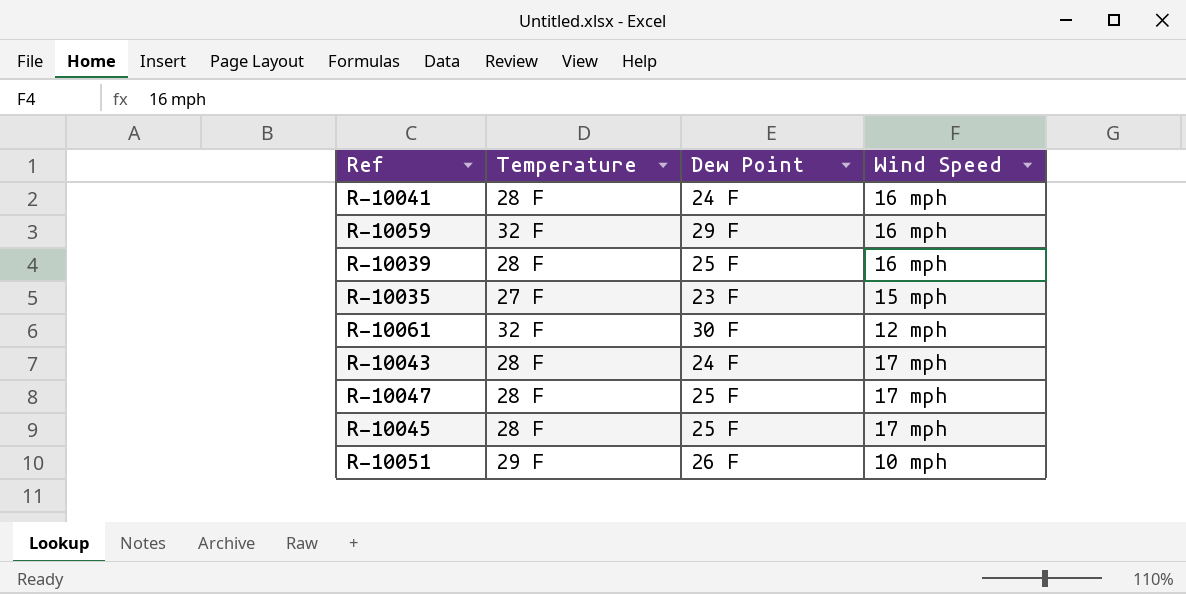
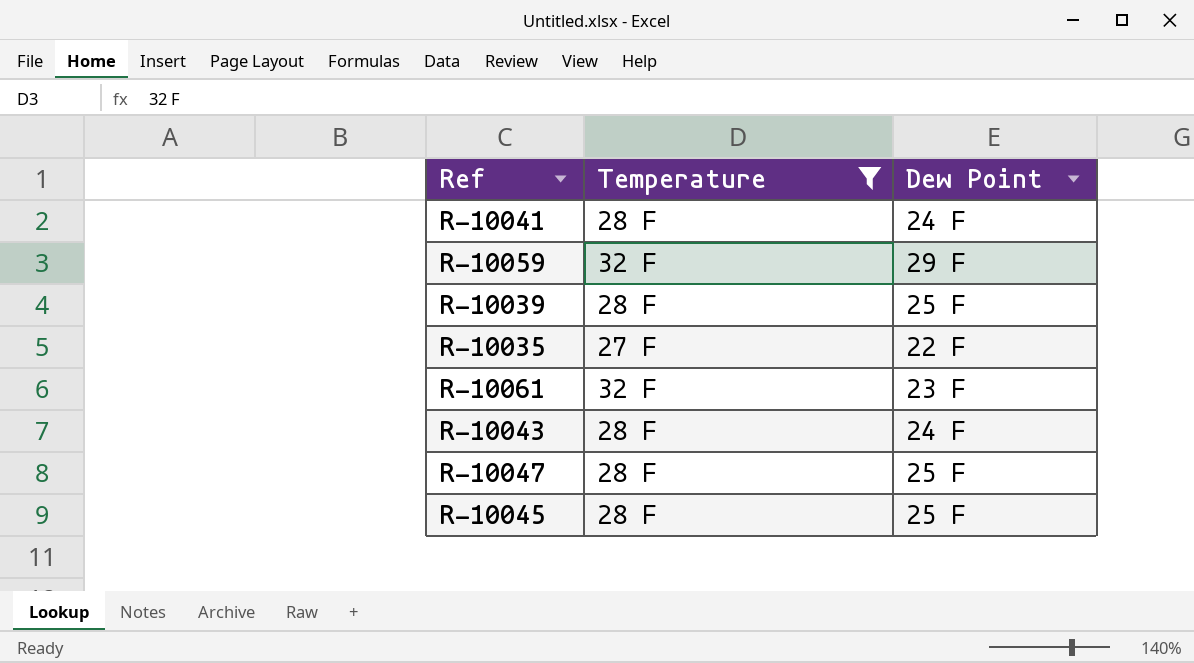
filter: none -> Temperature != 29 F
column Wind Speed | position: 4 -> none
R-10035 | Dew Point: 23 F -> 22 F
R-10061 | Dew Point: 30 F -> 23 F

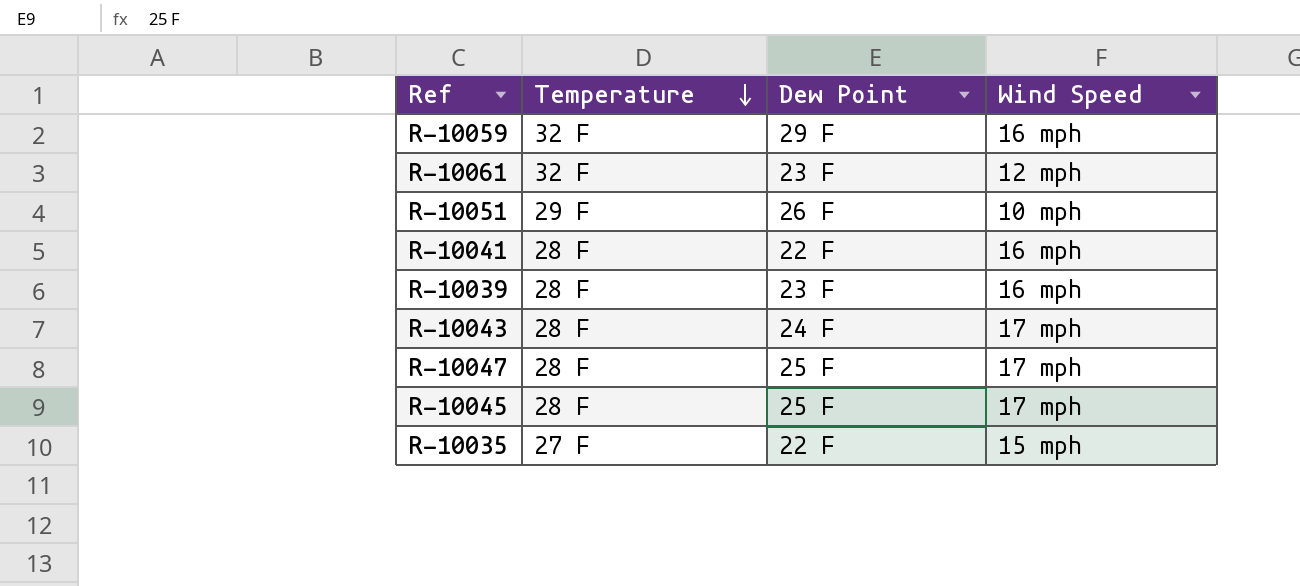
filter: Temperature != 29 F -> none
row order: none -> Temperature descending
column Wind Speed | position: none -> 4
R-10041 | Dew Point: 24 F -> 22 F
R-10039 | Dew Point: 25 F -> 23 F

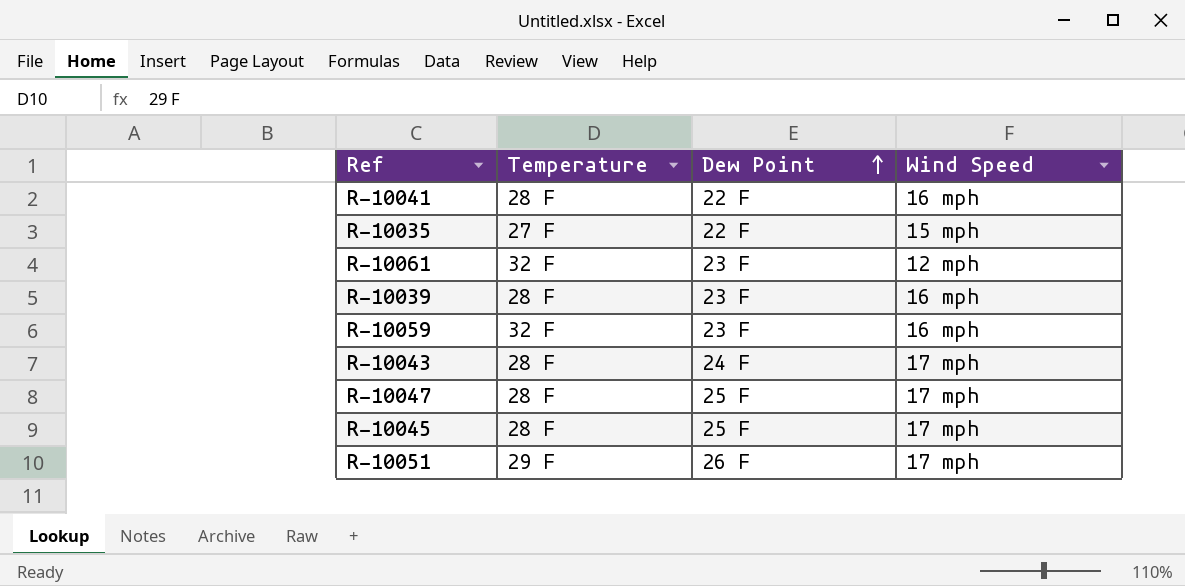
row order: Temperature descending -> Dew Point ascending
R-10059 | Dew Point: 29 F -> 23 F
R-10051 | Wind Speed: 10 mph -> 17 mph

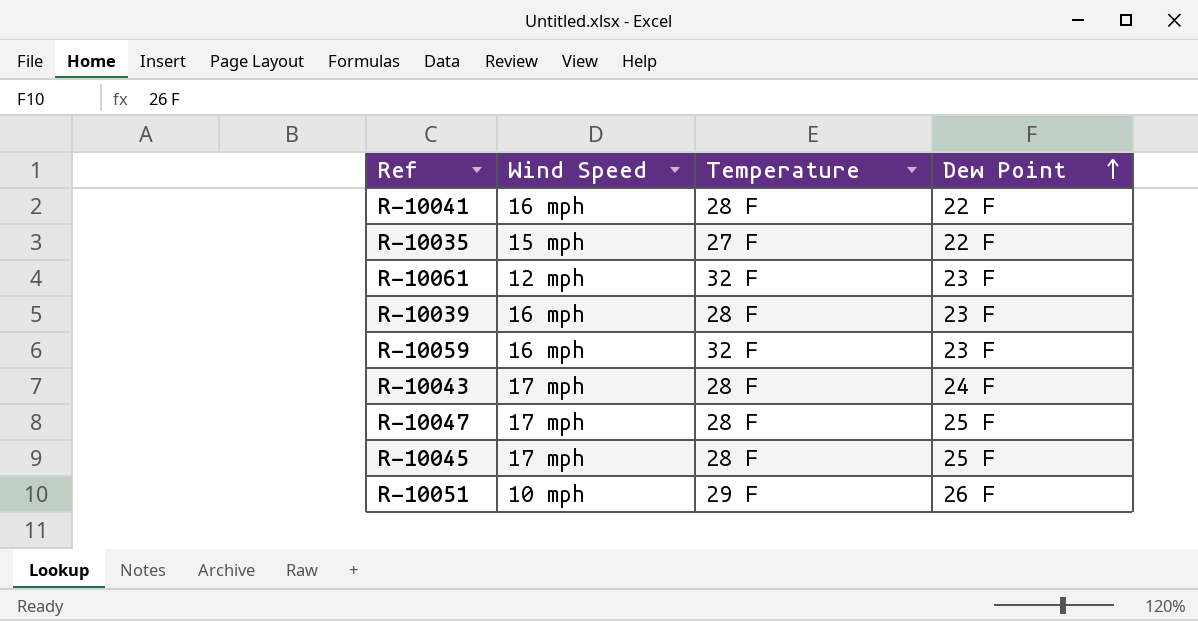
column Wind Speed | position: 4 -> 2
R-10051 | Wind Speed: 17 mph -> 10 mph

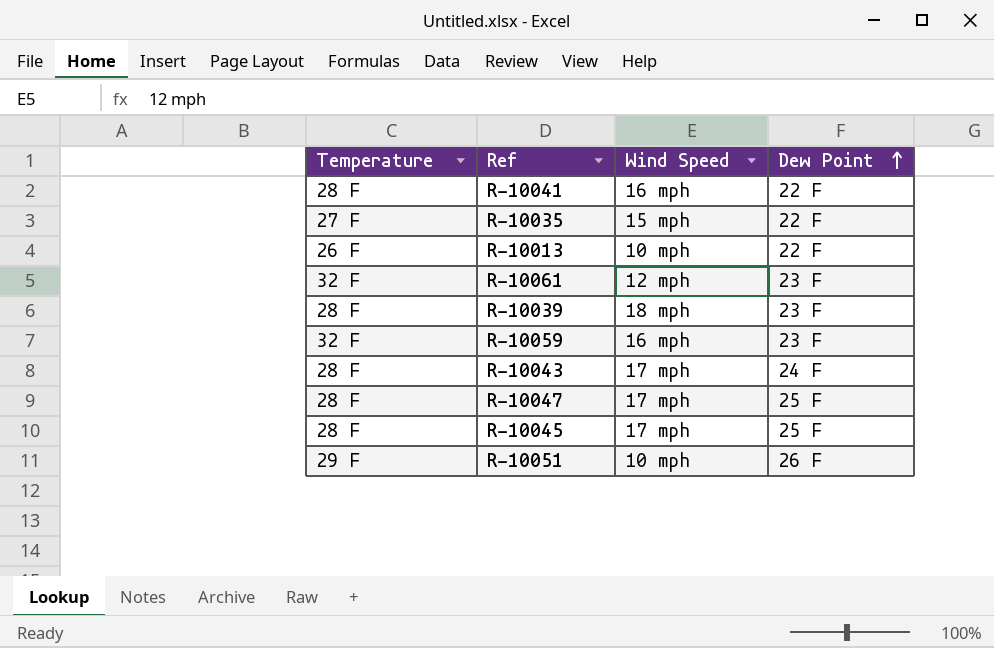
column Temperature | position: 3 -> 1
row R-10013: none -> 26 F | 10 mph | 22 F
R-10039 | Wind Speed: 16 mph -> 18 mph

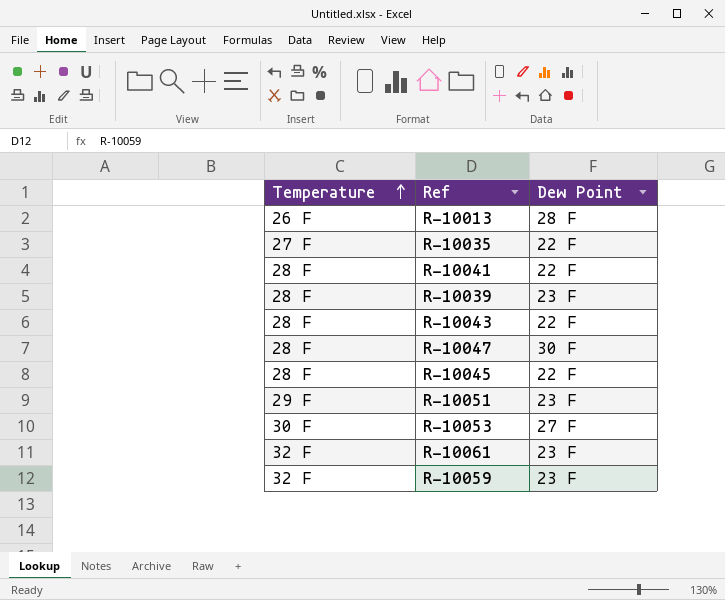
row order: Dew Point ascending -> Temperature ascending
column Wind Speed | position: 3 -> none
R-10013 | Dew Point: 22 F -> 28 F
R-10043 | Dew Point: 24 F -> 22 F
R-10047 | Dew Point: 25 F -> 30 F
R-10045 | Dew Point: 25 F -> 22 F
R-10051 | Dew Point: 26 F -> 23 F
row R-10053: none -> 30 F | 27 F

